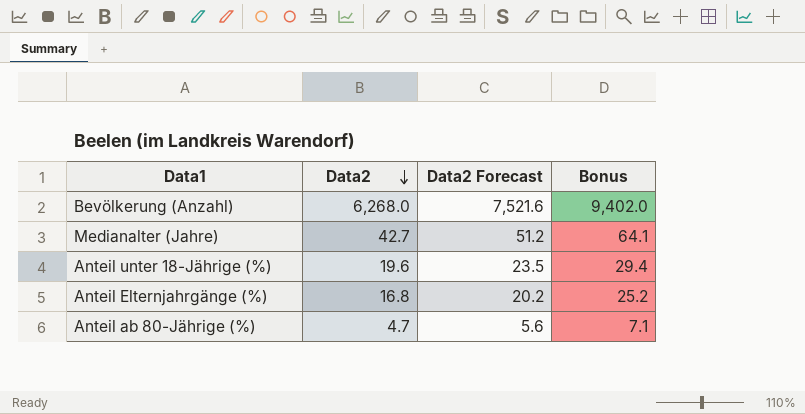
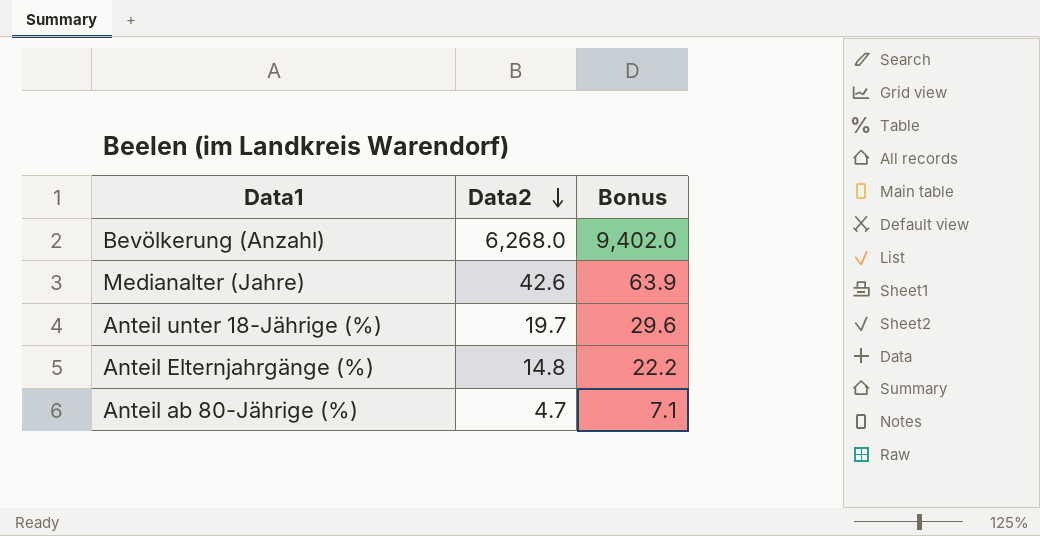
column Data2 Forecast | formula: [Data2] * 1.2 -> none
Medianalter (Jahre) | Data2: 42.7 -> 42.6
Medianalter (Jahre) | Bonus: 64.1 -> 63.9
Anteil unter 18-Jährige (%) | Data2: 19.6 -> 19.7
Anteil unter 18-Jährige (%) | Bonus: 29.4 -> 29.6
Anteil Elternjahrgänge (%) | Data2: 16.8 -> 14.8
Anteil Elternjahrgänge (%) | Bonus: 25.2 -> 22.2

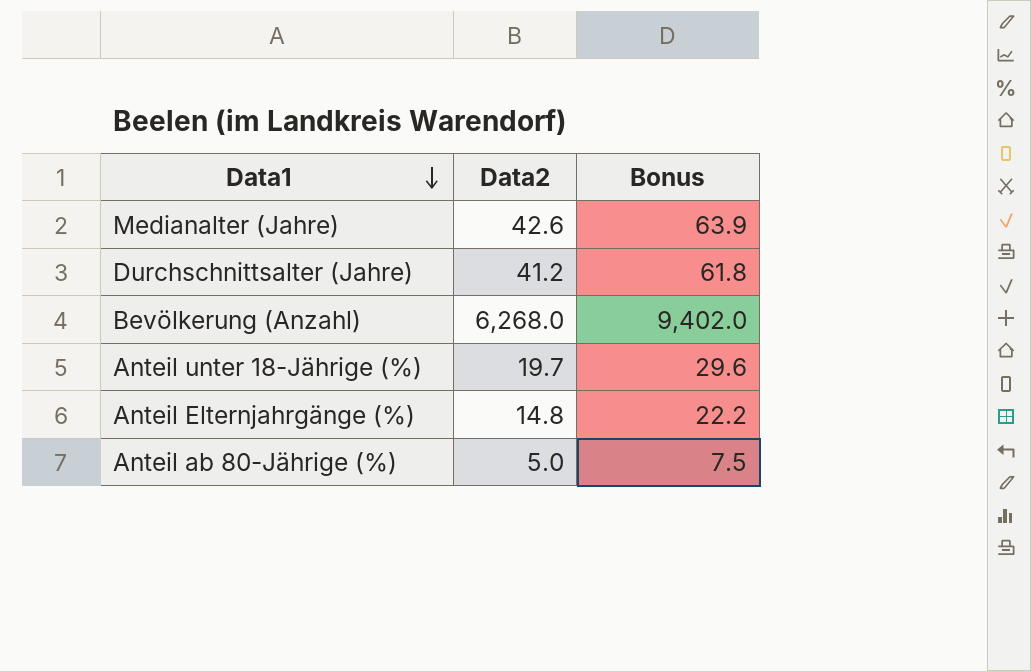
row order: Data2 descending -> Data1 descending
row Durchschnittsalter (Jahre): none -> 41.2 | 61.8
Anteil ab 80-Jährige (%) | Data2: 4.7 -> 5.0
Anteil ab 80-Jährige (%) | Bonus: 7.1 -> 7.5

